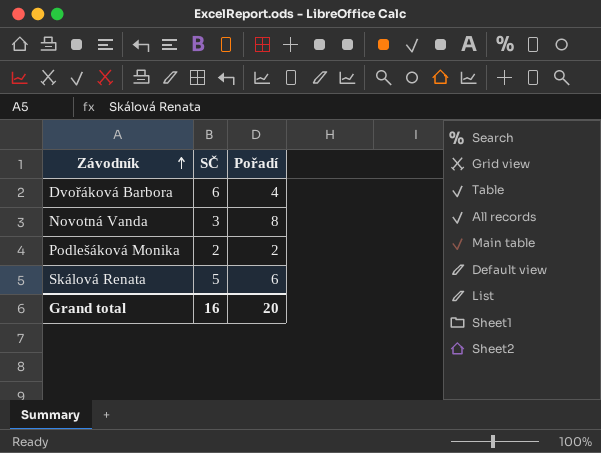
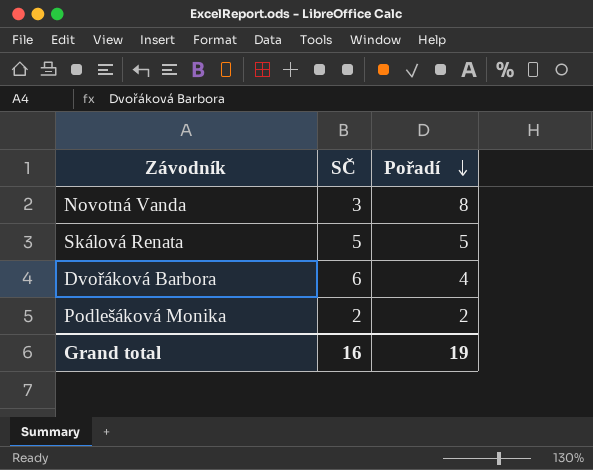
row order: Závodník ascending -> Pořadí descending
Skálová Renata | Pořadí: 6 -> 5
Grand total | Pořadí: 20 -> 19

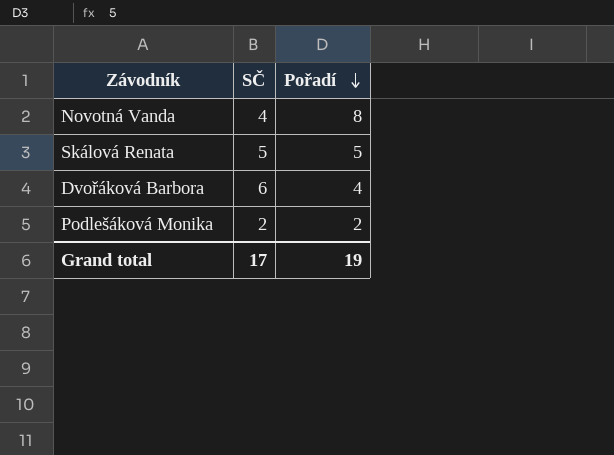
Novotná Vanda | SČ: 3 -> 4
Grand total | SČ: 16 -> 17

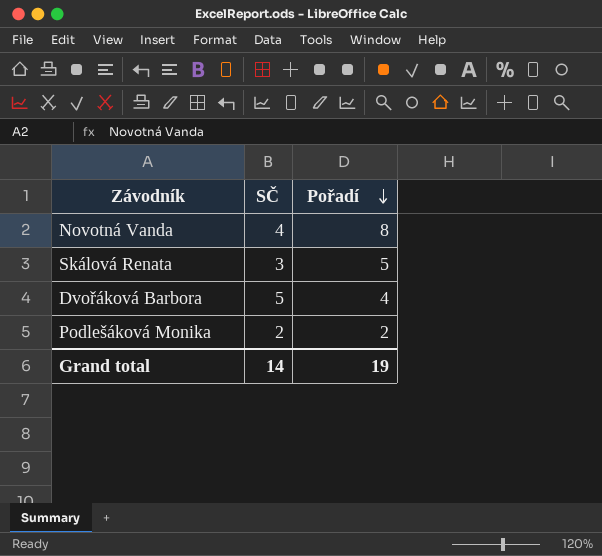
Skálová Renata | SČ: 5 -> 3
Dvořáková Barbora | SČ: 6 -> 5
Grand total | SČ: 17 -> 14

